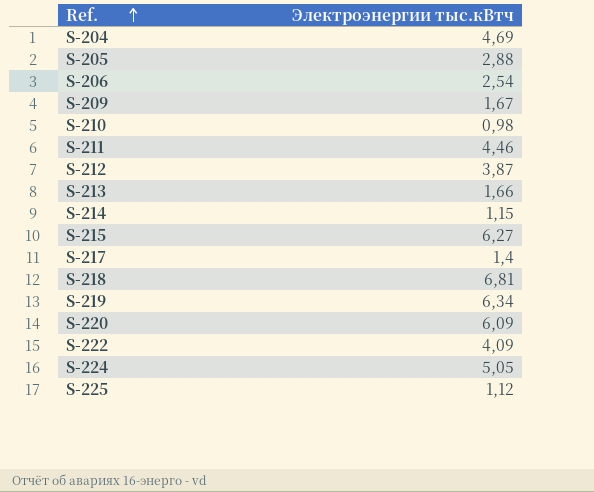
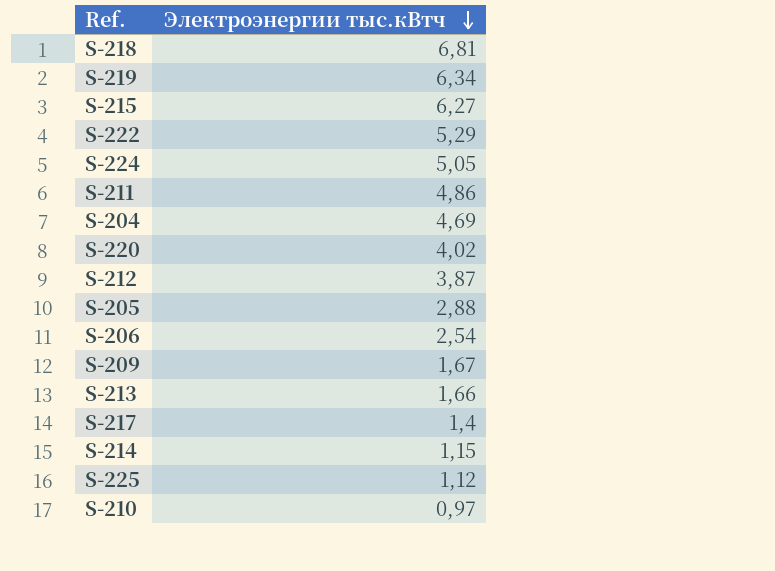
row order: Ref. ascending -> Электроэнергии тыс.кВтч descending
S-222 | Электроэнергии тыс.кВтч: 4,09 -> 5,29
S-211 | Электроэнергии тыс.кВтч: 4,46 -> 4,86
S-220 | Электроэнергии тыс.кВтч: 6,09 -> 4,02
S-210 | Электроэнергии тыс.кВтч: 0,98 -> 0,97

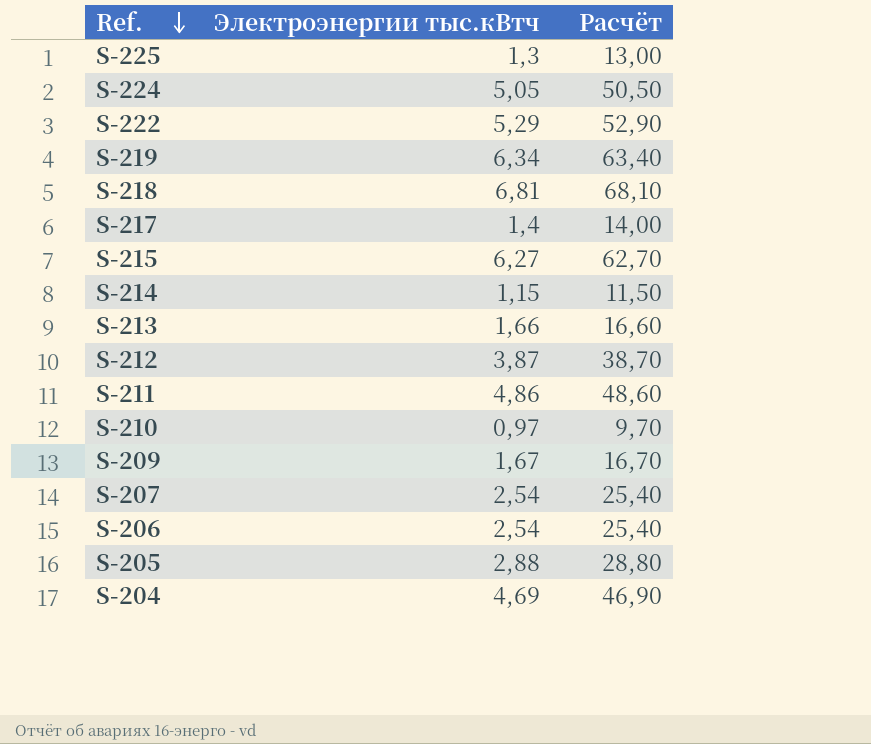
row order: Электроэнергии тыс.кВтч descending -> Ref. descending
column Расчёт | formula: none -> [Электроэнергии тыс.кВтч] * 10
row S-220: 4,02 -> none
S-225 | Электроэнергии тыс.кВтч: 1,12 -> 1,3
row S-207: none -> 2,54 | 25,40

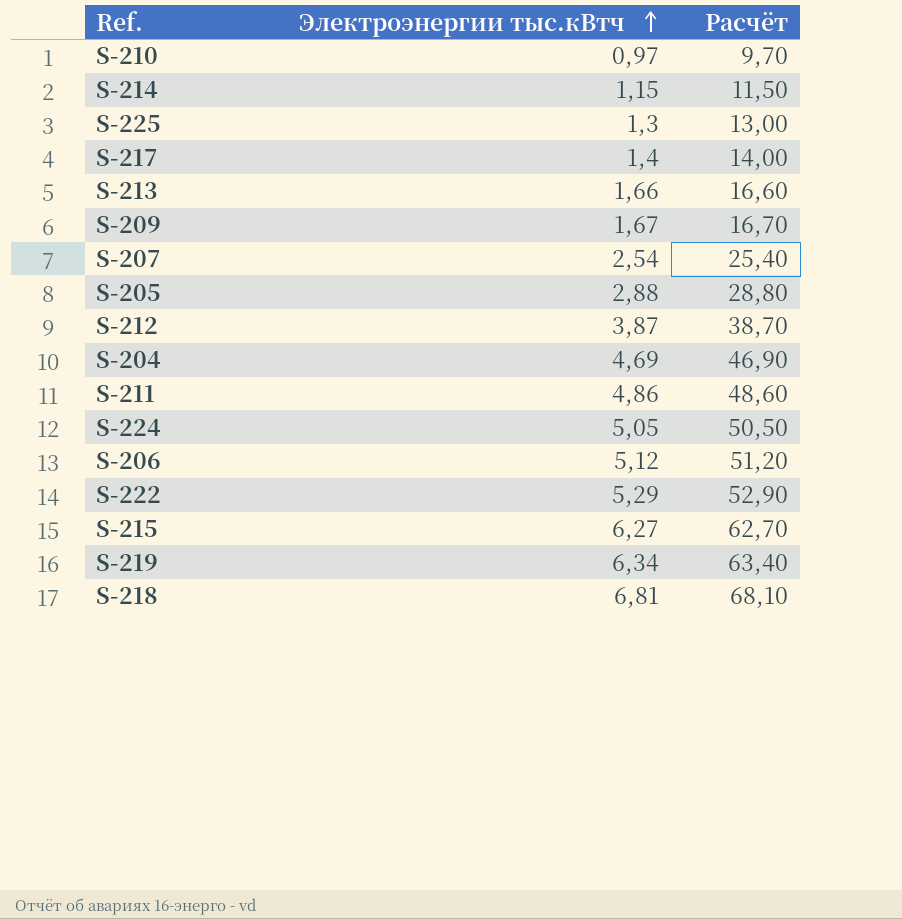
row order: Ref. descending -> Электроэнергии тыс.кВтч ascending
S-206 | Электроэнергии тыс.кВтч: 2,54 -> 5,12
S-206 | Расчёт: 25,40 -> 51,20

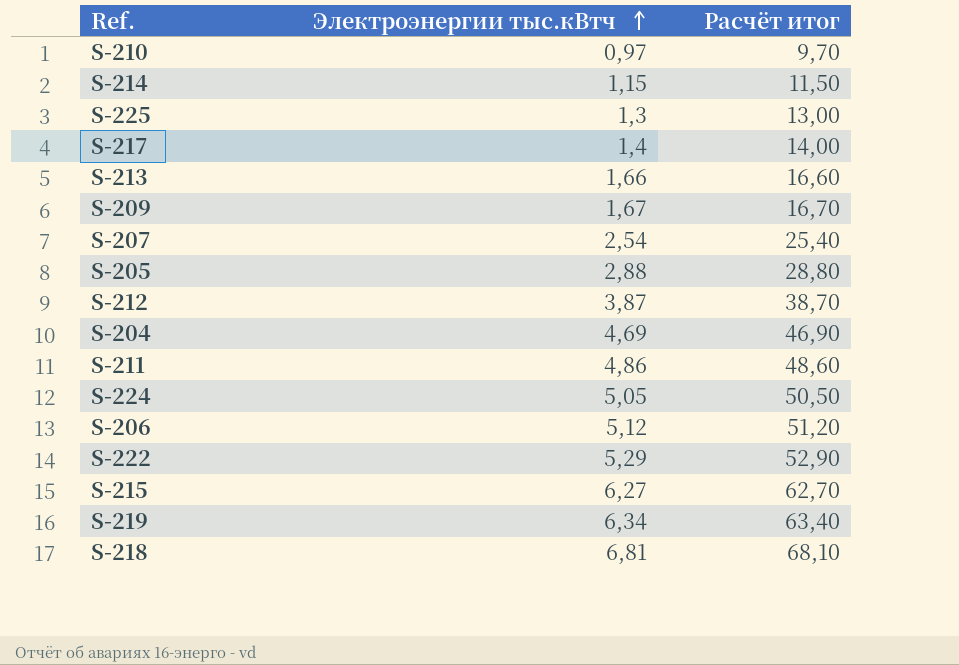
column name: Расчёт -> Расчёт итог

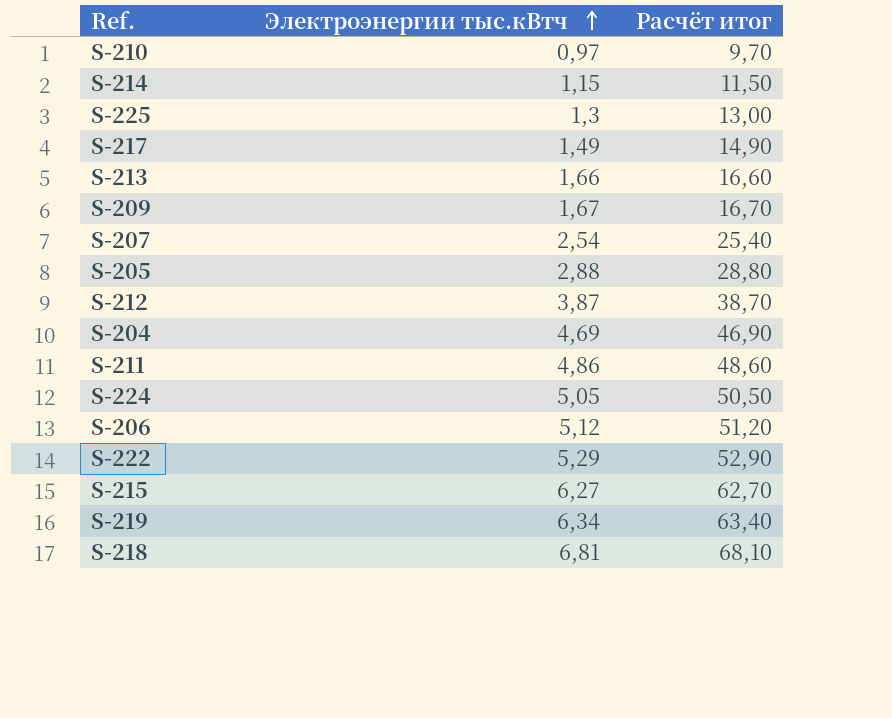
S-217 | Электроэнергии тыс.кВтч: 1,4 -> 1,49
S-217 | Расчёт итог: 14,00 -> 14,90

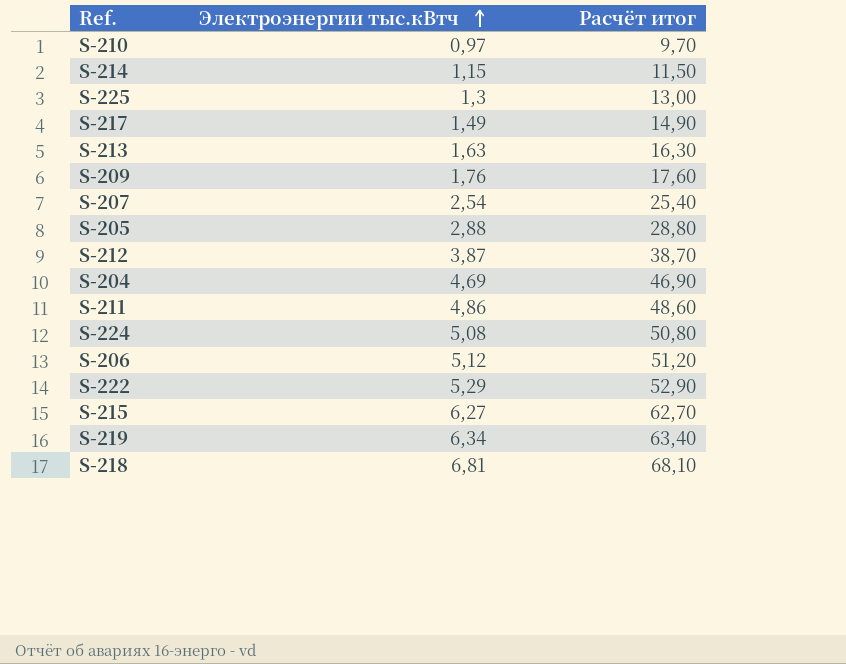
S-213 | Электроэнергии тыс.кВтч: 1,66 -> 1,63
S-213 | Расчёт итог: 16,60 -> 16,30
S-209 | Электроэнергии тыс.кВтч: 1,67 -> 1,76
S-209 | Расчёт итог: 16,70 -> 17,60
S-224 | Электроэнергии тыс.кВтч: 5,05 -> 5,08
S-224 | Расчёт итог: 50,50 -> 50,80

